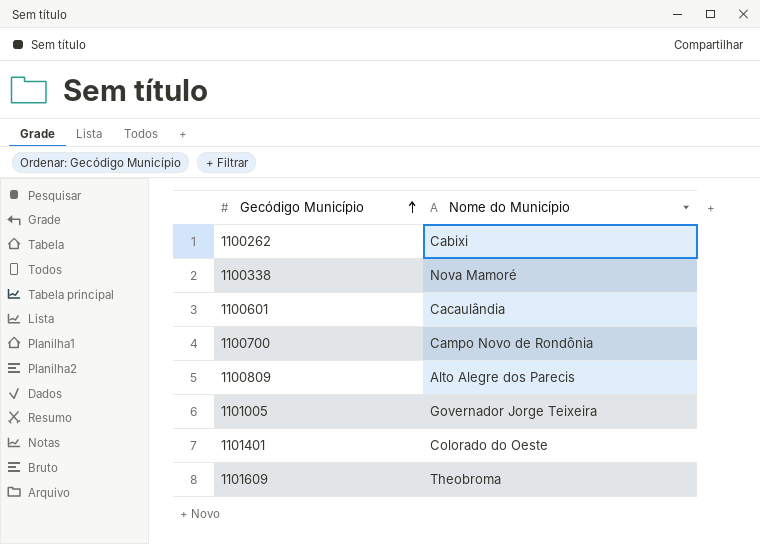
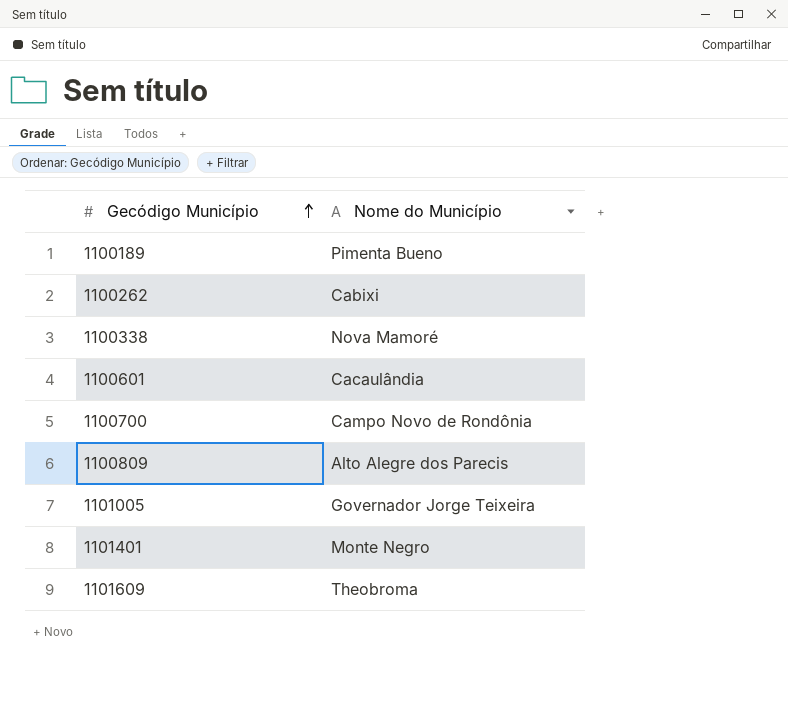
row 1100189: none -> Pimenta Bueno
1101401 | Nome do Município: Colorado do Oeste -> Monte Negro

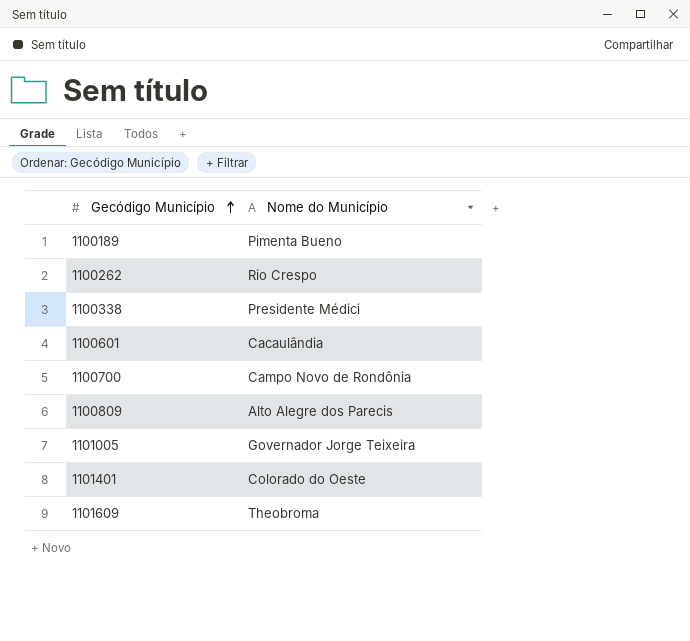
1100262 | Nome do Município: Cabixi -> Rio Crespo
1100338 | Nome do Município: Nova Mamoré -> Presidente Médici
1101401 | Nome do Município: Monte Negro -> Colorado do Oeste

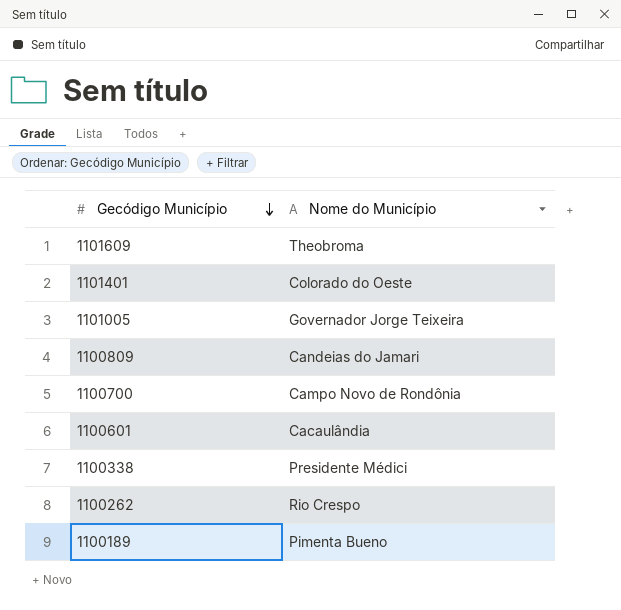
row order: Gecódigo Município ascending -> Gecódigo Município descending
1100809 | Nome do Município: Alto Alegre dos Parecis -> Candeias do Jamari

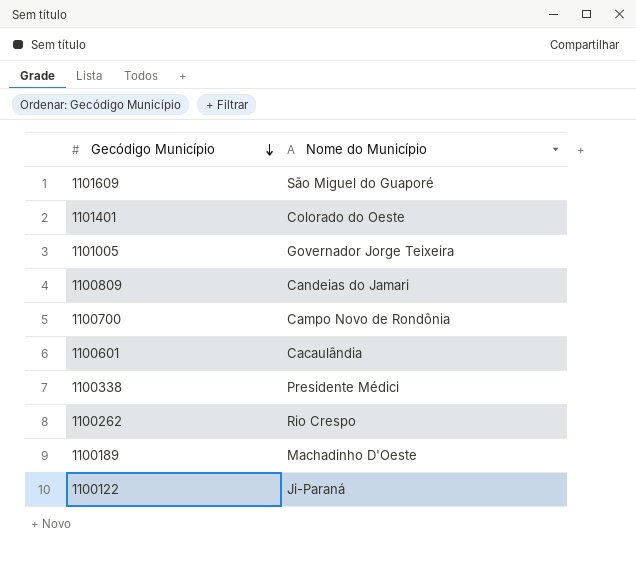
1101609 | Nome do Município: Theobroma -> São Miguel do Guaporé
1100189 | Nome do Município: Pimenta Bueno -> Machadinho D'Oeste
row 1100122: none -> Ji-Paraná

